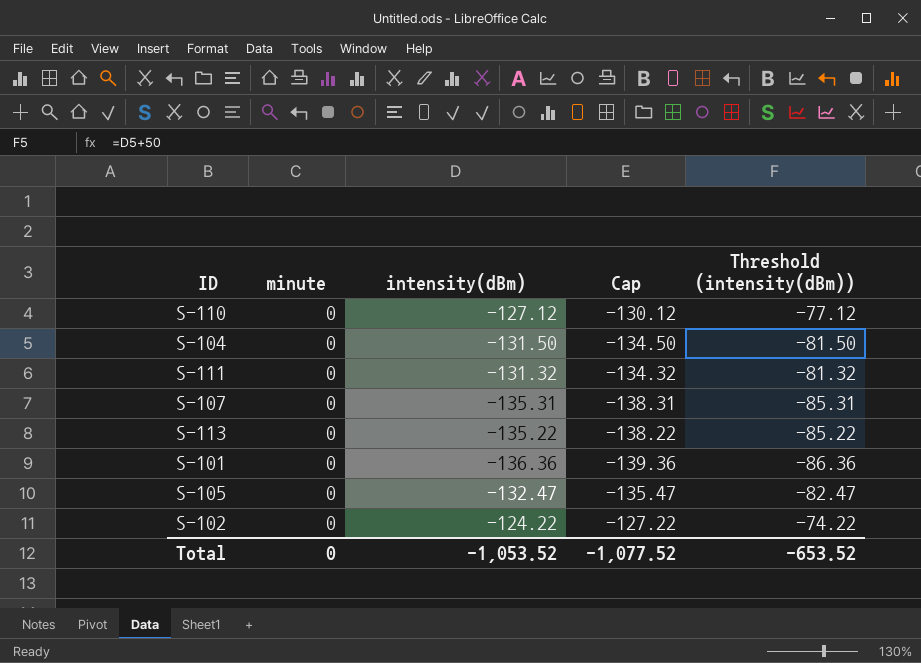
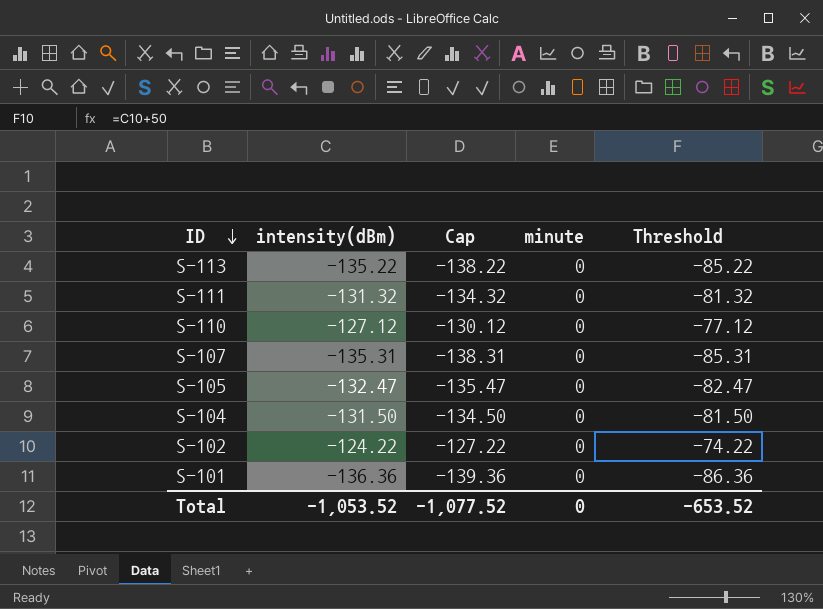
row order: none -> ID descending
column minute | position: 2 -> 4
column name: Threshold (intensity(dBm)) -> Threshold

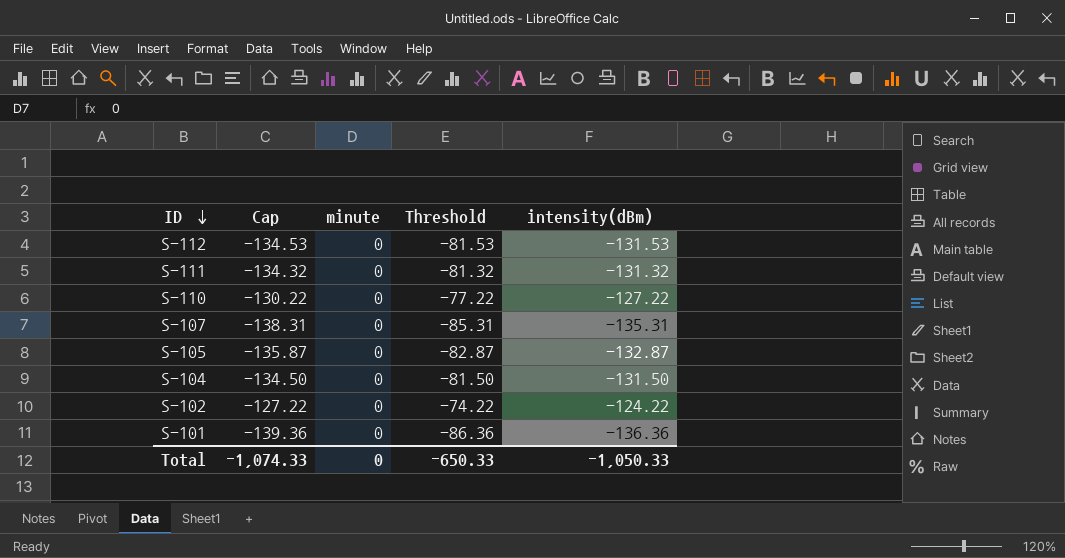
column intensity(dBm) | position: 2 -> 5
row S-113: -135.22 | -138.22 | 0 | -85.22 -> none
row S-112: none -> -134.53 | 0 | -81.53 | -131.53
S-110 | Cap: -130.12 -> -130.22
S-110 | Threshold: -77.12 -> -77.22
S-110 | intensity(dBm): -127.12 -> -127.22
S-105 | Cap: -135.47 -> -135.87
S-105 | Threshold: -82.47 -> -82.87
S-105 | intensity(dBm): -132.47 -> -132.87
Total | Cap: -1,077.52 -> -1,074.33
Total | Threshold: -653.52 -> -650.33
Total | intensity(dBm): -1,053.52 -> -1,050.33

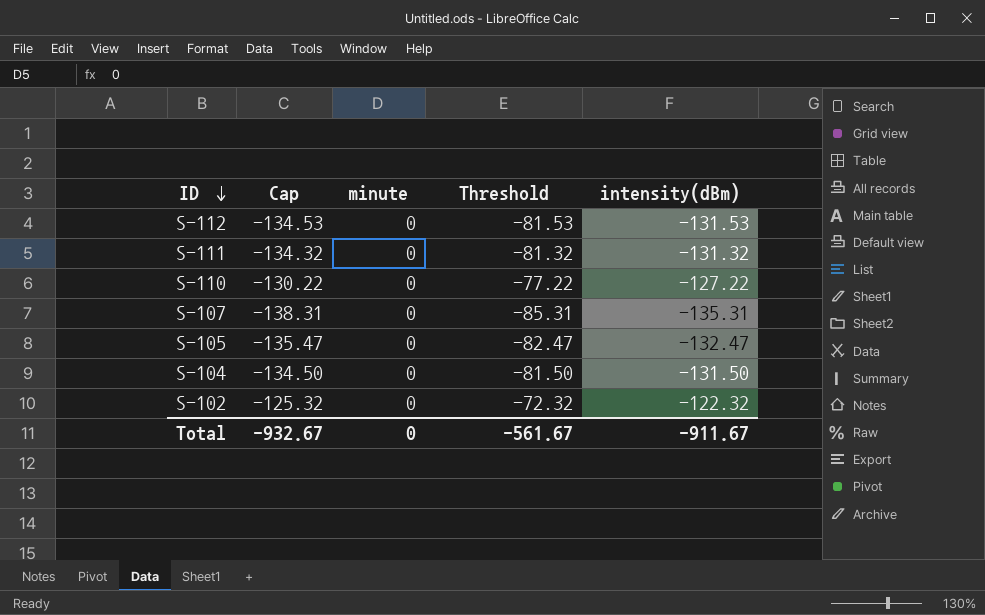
row S-101: -139.36 | 0 | -86.36 | -136.36 -> none
S-105 | Cap: -135.87 -> -135.47
S-105 | Threshold: -82.87 -> -82.47
S-105 | intensity(dBm): -132.87 -> -132.47
S-102 | Cap: -127.22 -> -125.32
S-102 | Threshold: -74.22 -> -72.32
S-102 | intensity(dBm): -124.22 -> -122.32
Total | Cap: -1,074.33 -> -932.67
Total | Threshold: -650.33 -> -561.67
Total | intensity(dBm): -1,050.33 -> -911.67

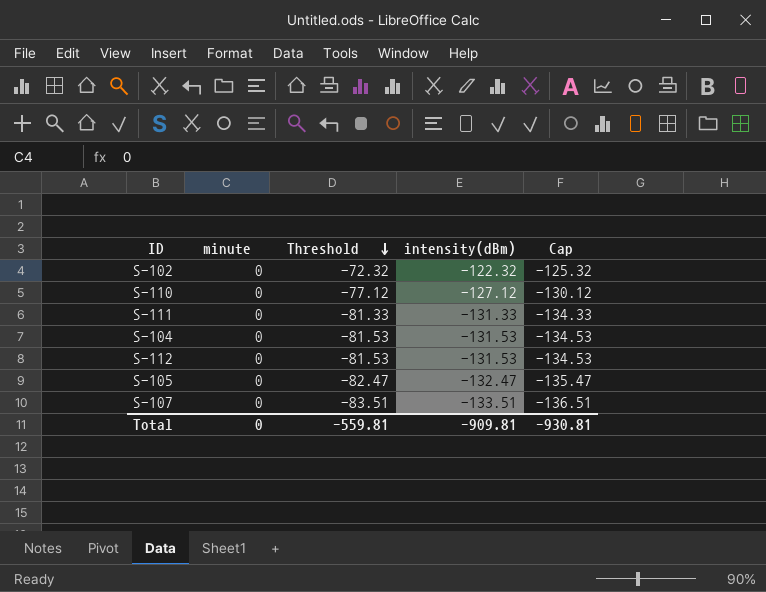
row order: ID descending -> Threshold descending
column Cap | position: 2 -> 5
S-110 | Threshold: -77.22 -> -77.12
S-110 | intensity(dBm): -127.22 -> -127.12
S-110 | Cap: -130.22 -> -130.12
S-111 | Threshold: -81.32 -> -81.33
S-111 | intensity(dBm): -131.32 -> -131.33
S-111 | Cap: -134.32 -> -134.33
S-104 | Threshold: -81.50 -> -81.53
S-104 | intensity(dBm): -131.50 -> -131.53
S-104 | Cap: -134.50 -> -134.53
S-107 | Threshold: -85.31 -> -83.51
S-107 | intensity(dBm): -135.31 -> -133.51
S-107 | Cap: -138.31 -> -136.51
Total | Threshold: -561.67 -> -559.81
Total | intensity(dBm): -911.67 -> -909.81
Total | Cap: -932.67 -> -930.81

